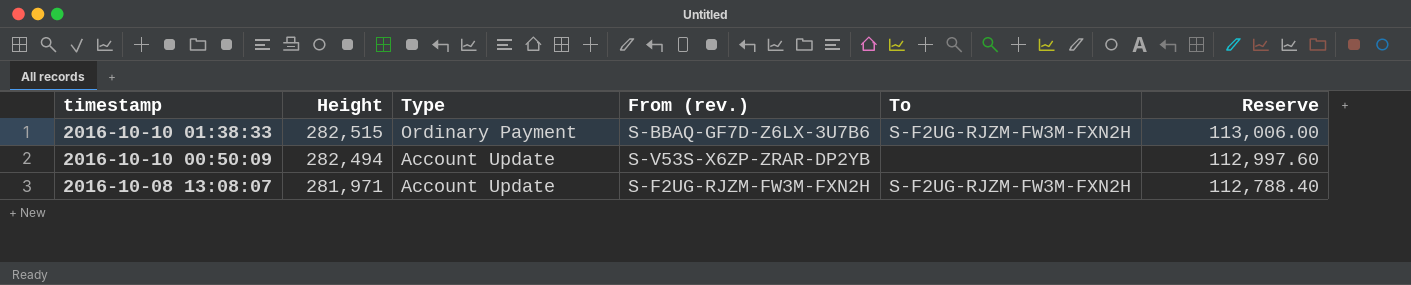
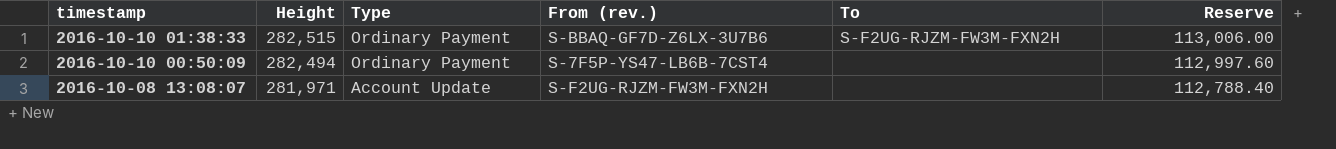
2016-10-10 00:50:09 | Type: Account Update -> Ordinary Payment
2016-10-10 00:50:09 | From (rev.): S-V53S-X6ZP-ZRAR-DP2YB -> S-7F5P-YS47-LB6B-7CST4
2016-10-08 13:08:07 | To: S-F2UG-RJZM-FW3M-FXN2H -> none

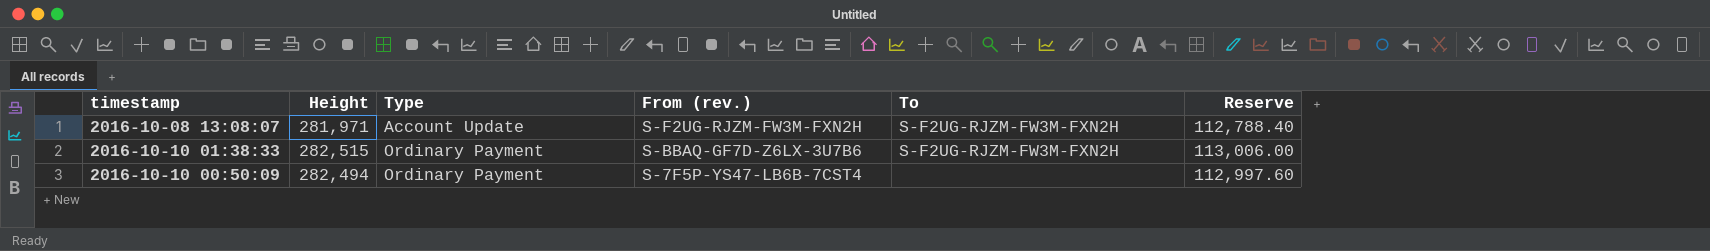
row order: timestamp descending -> Type ascending
2016-10-08 13:08:07 | To: none -> S-F2UG-RJZM-FW3M-FXN2H

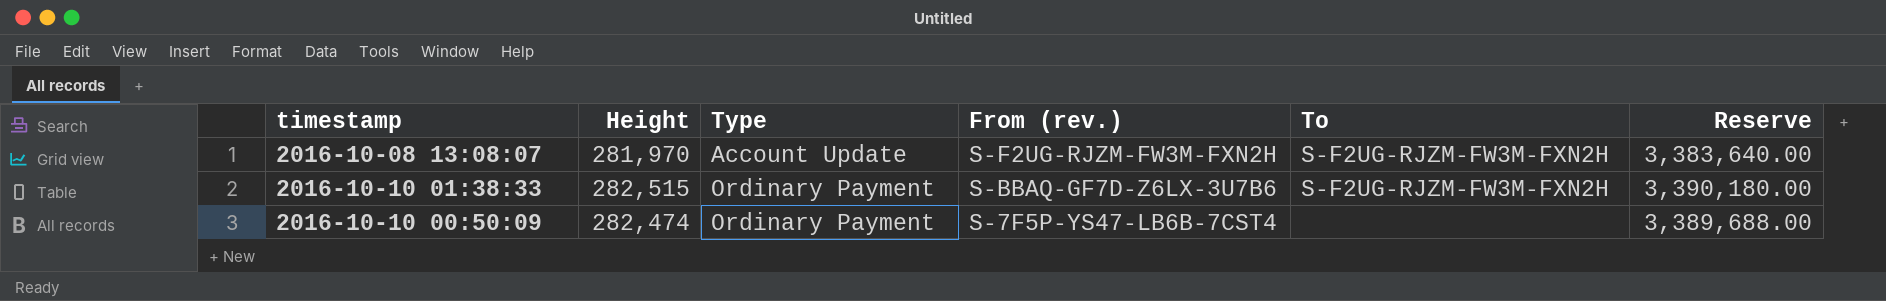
column Reserve | formula: [Height] * 0.4 -> [Height] * 12
2016-10-08 13:08:07 | Height: 281,971 -> 281,970
2016-10-10 00:50:09 | Height: 282,494 -> 282,474

